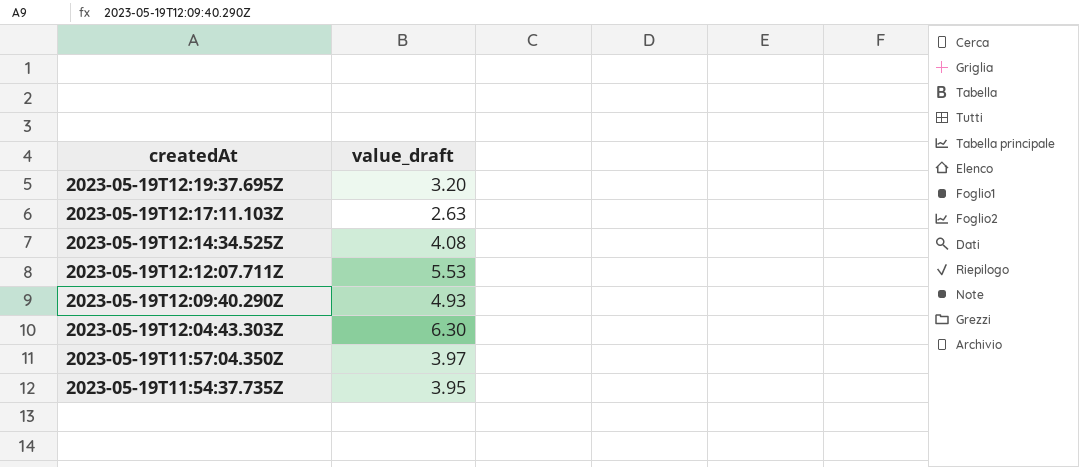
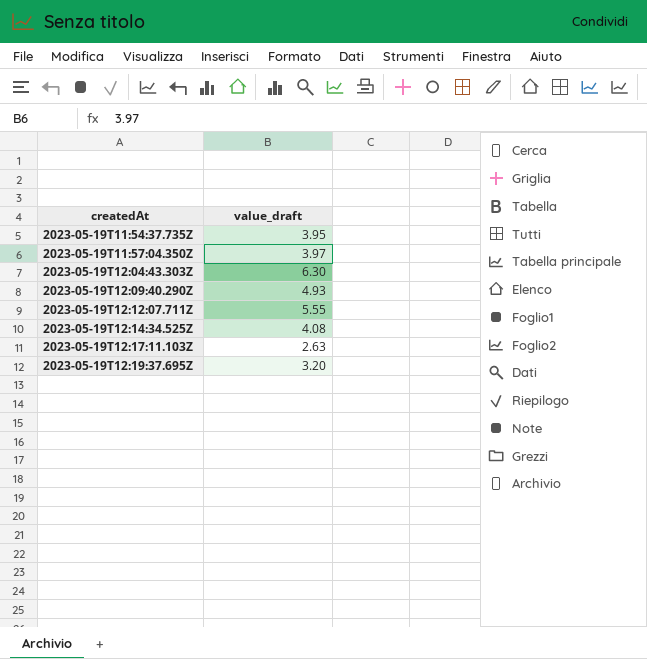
row order: createdAt descending -> createdAt ascending
2023-05-19T12:12:07.711Z | value_draft: 5.53 -> 5.55

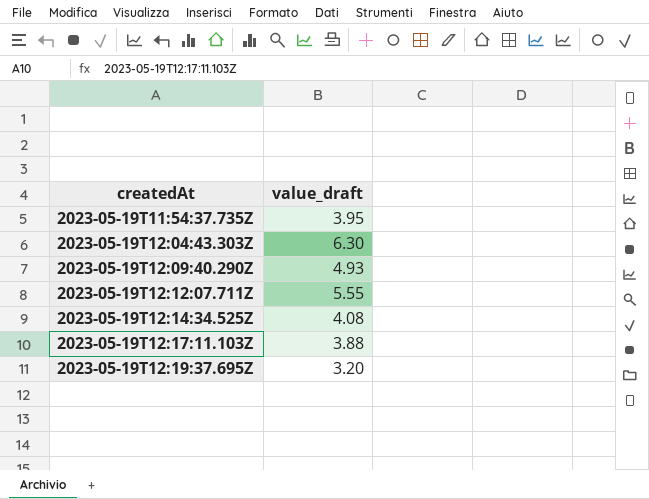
row 2023-05-19T11:57:04.350Z: 3.97 -> none
2023-05-19T12:17:11.103Z | value_draft: 2.63 -> 3.88

